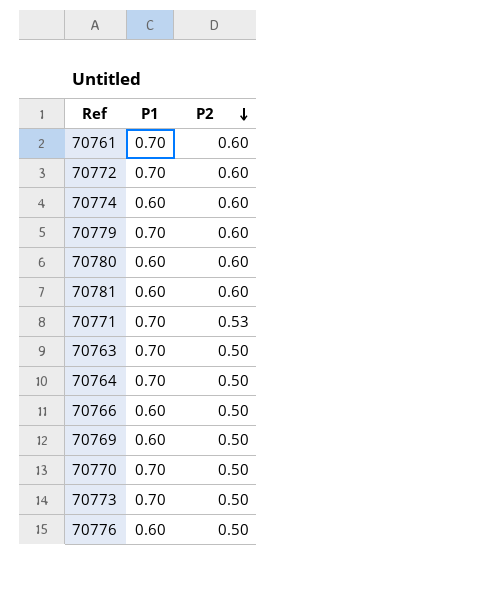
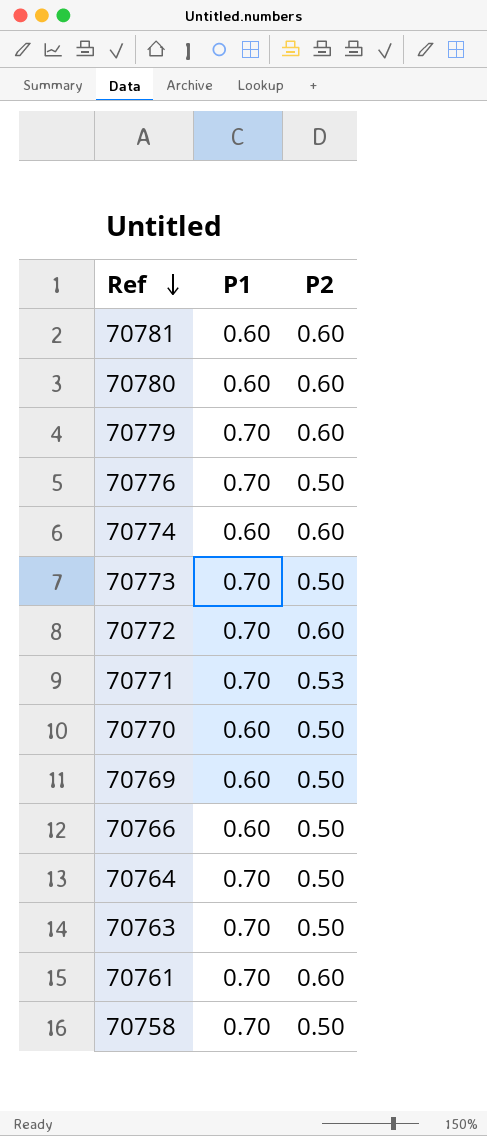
row order: P2 descending -> Ref descending
70776 | P1: 0.60 -> 0.70
70770 | P1: 0.70 -> 0.60
row 70758: none -> 0.70 | 0.50

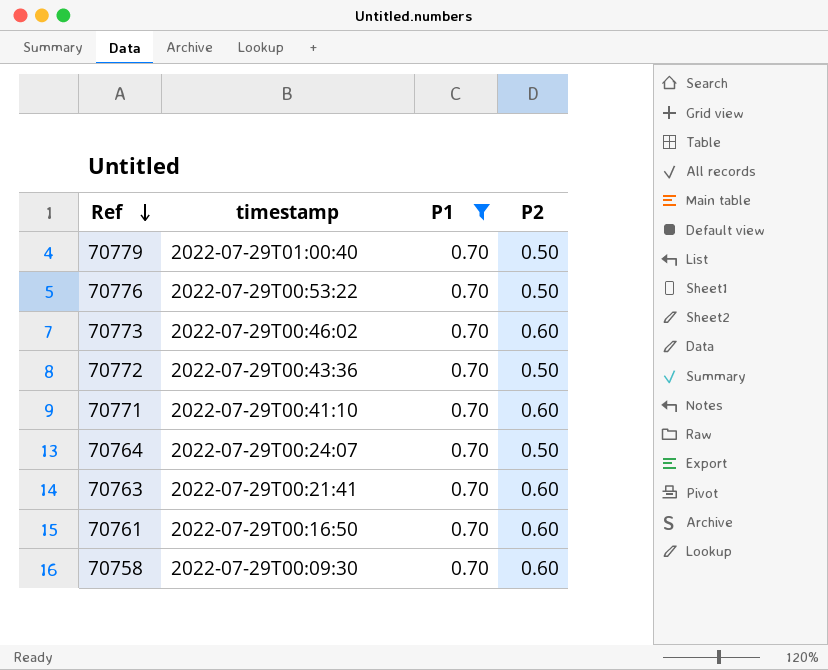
filter: none -> P1 = 0.70
column timestamp | position: none -> 2
70779 | P2: 0.60 -> 0.50
70773 | P2: 0.50 -> 0.60
70772 | P2: 0.60 -> 0.50
70771 | P2: 0.53 -> 0.60
70763 | P2: 0.50 -> 0.60
70758 | P2: 0.50 -> 0.60

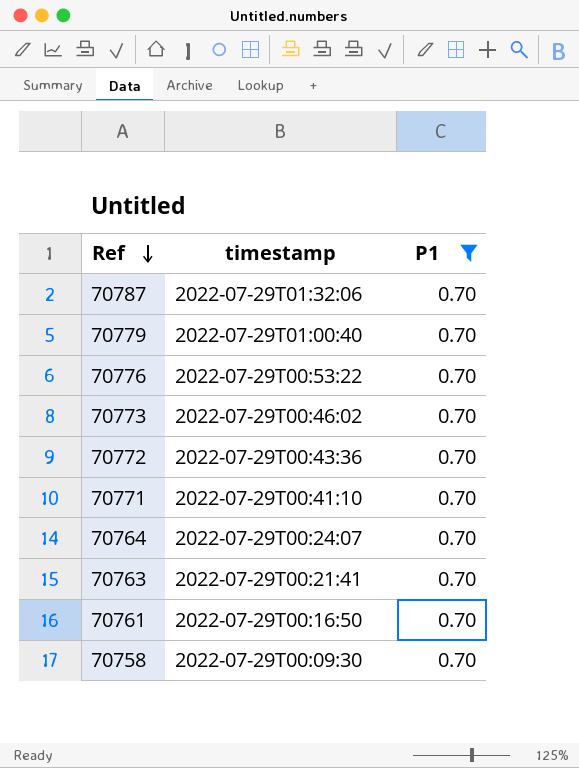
column P2 | position: 4 -> none
row 70787: none -> 2022-07-29T01:32:06 | 0.70

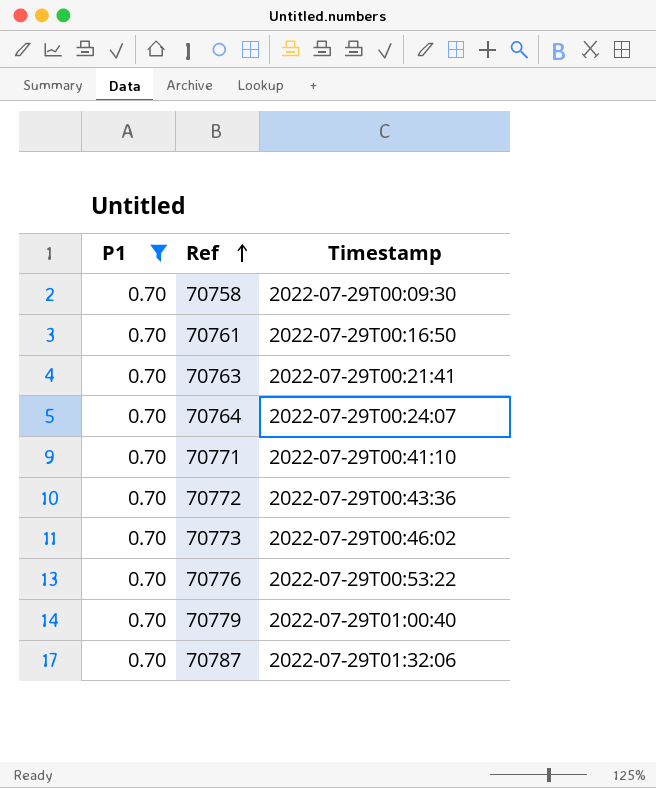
row order: Ref descending -> Ref ascending
column P1 | position: 3 -> 1
column name: timestamp -> Timestamp

